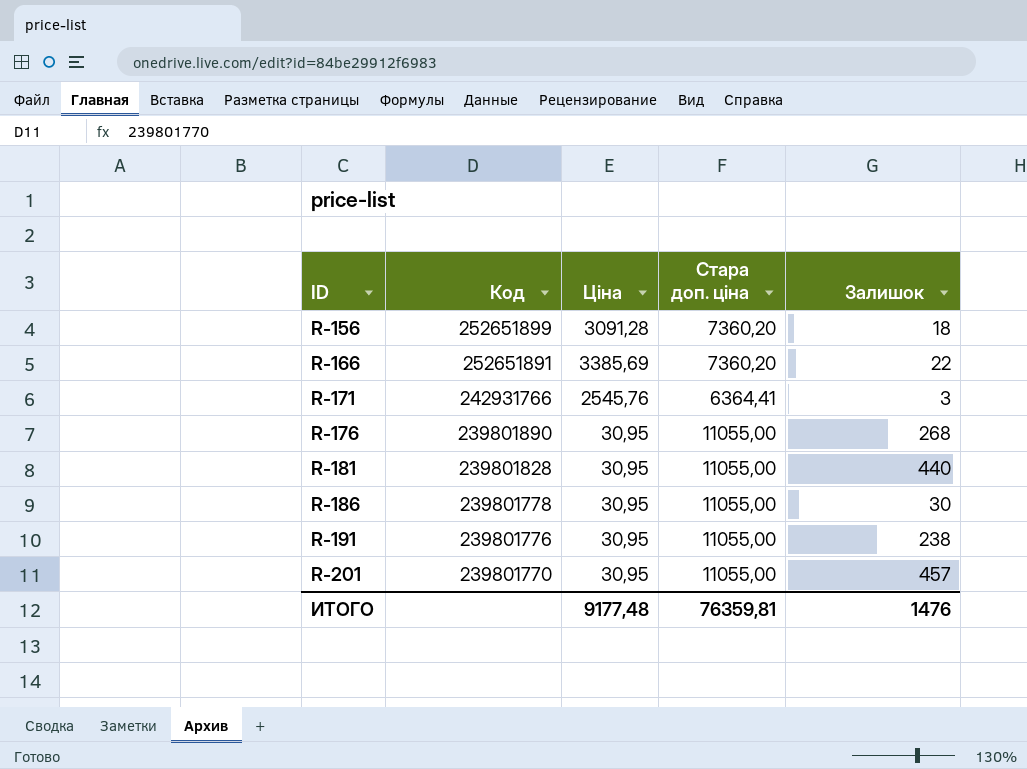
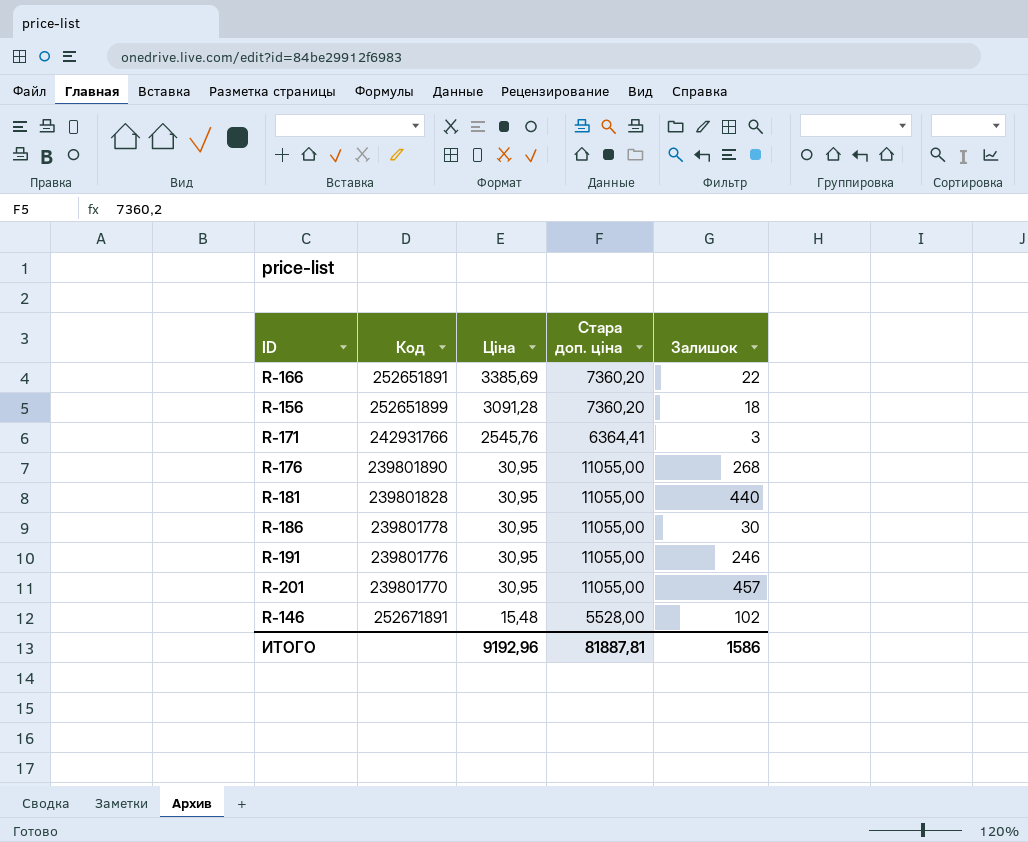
row order: ID ascending -> Ціна descending
R-191 | Залишок: 238 -> 246
row R-146: none -> 252671891 | 15,48 | 5528,00 | 102
ИТОГО | Ціна: 9177,48 -> 9192,96
ИТОГО | Стара доп. ціна: 76359,81 -> 81887,81
ИТОГО | Залишок: 1476 -> 1586

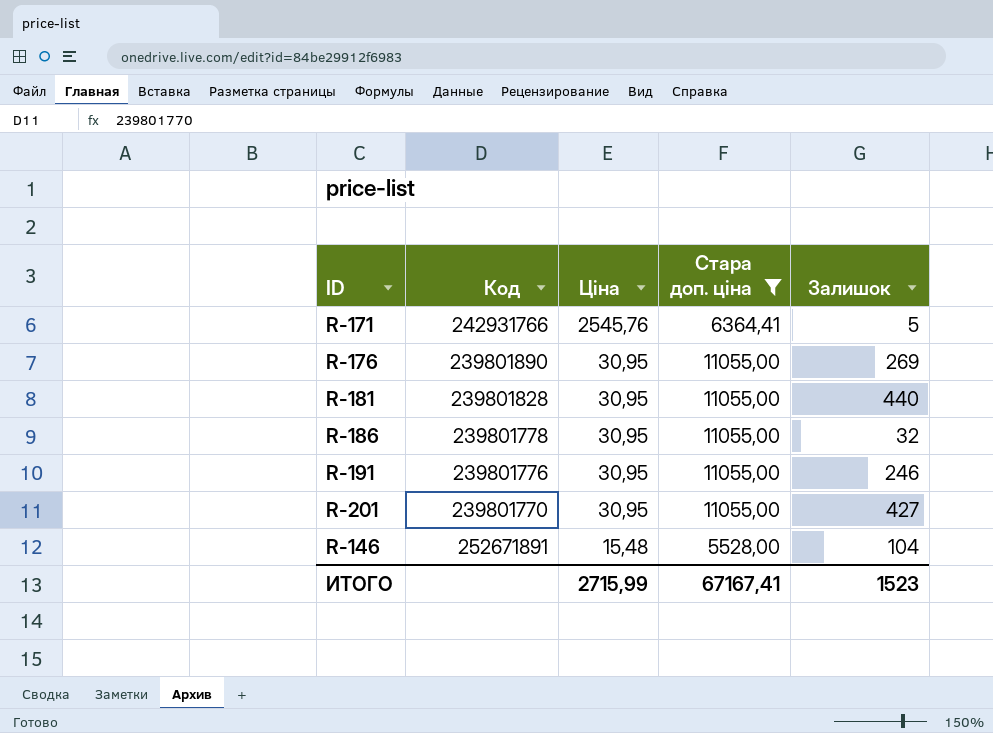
filter: none -> Стара доп. ціна != 7360,20
R-171 | Залишок: 3 -> 5
R-176 | Залишок: 268 -> 269
R-186 | Залишок: 30 -> 32
R-201 | Залишок: 457 -> 427
R-146 | Залишок: 102 -> 104
ИТОГО | Ціна: 9192,96 -> 2715,99
ИТОГО | Стара доп. ціна: 81887,81 -> 67167,41
ИТОГО | Залишок: 1586 -> 1523

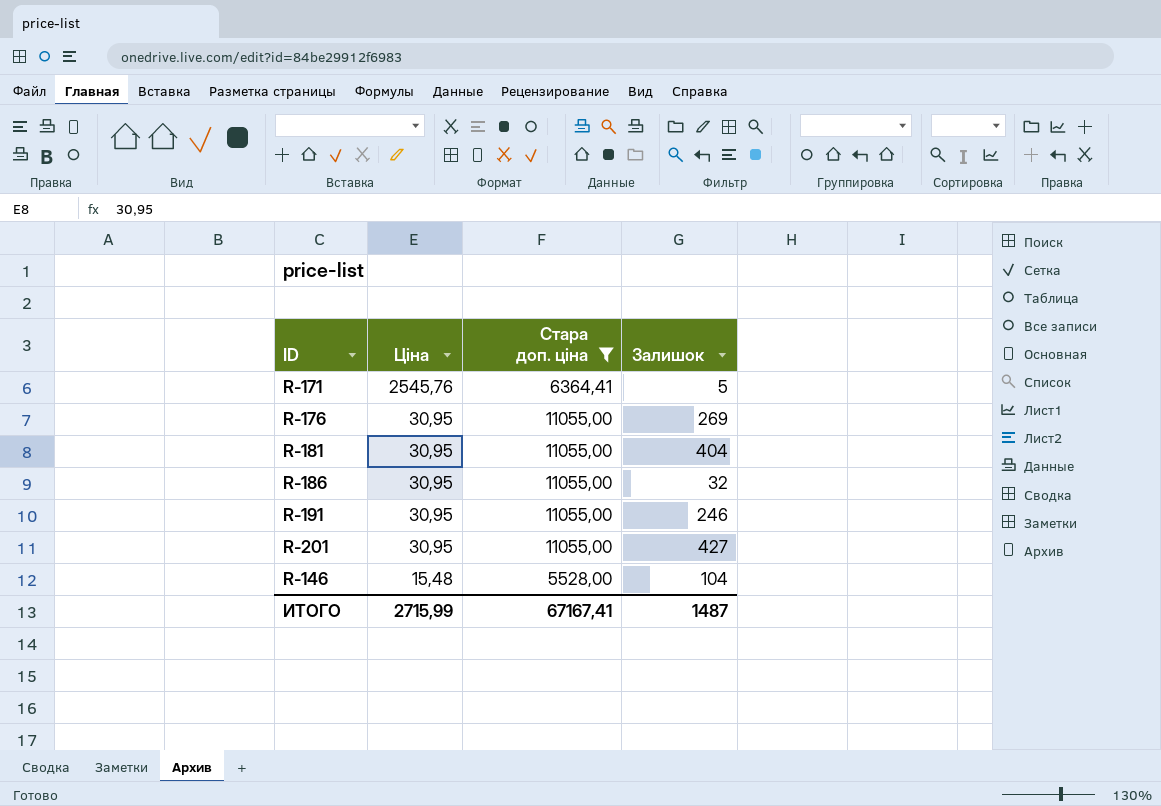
column Код | position: 2 -> none
R-181 | Залишок: 440 -> 404
ИТОГО | Залишок: 1523 -> 1487

